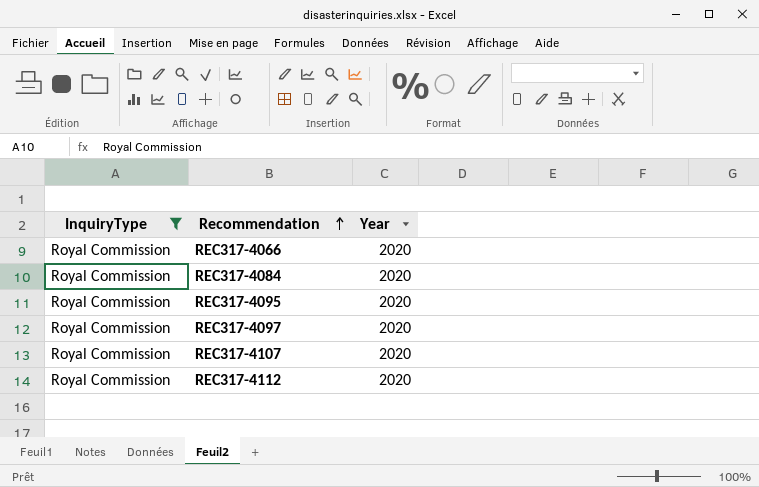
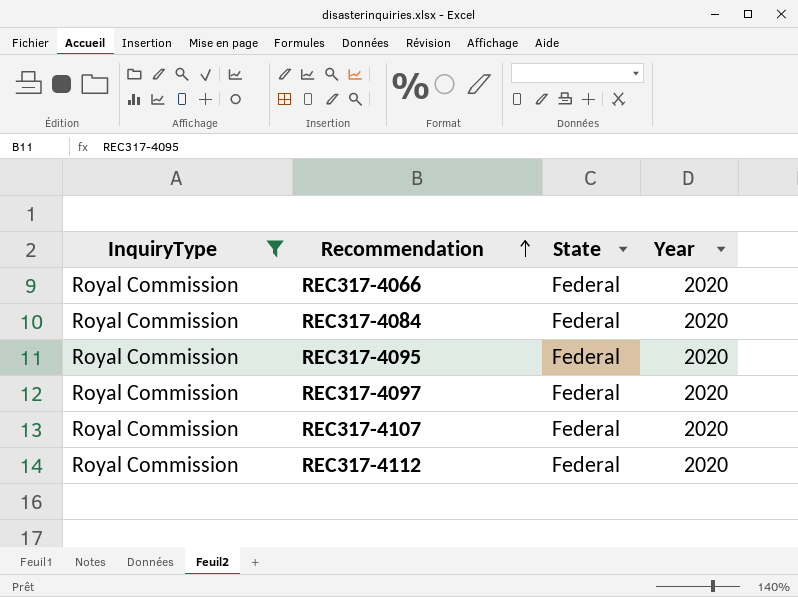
column State | position: none -> 3

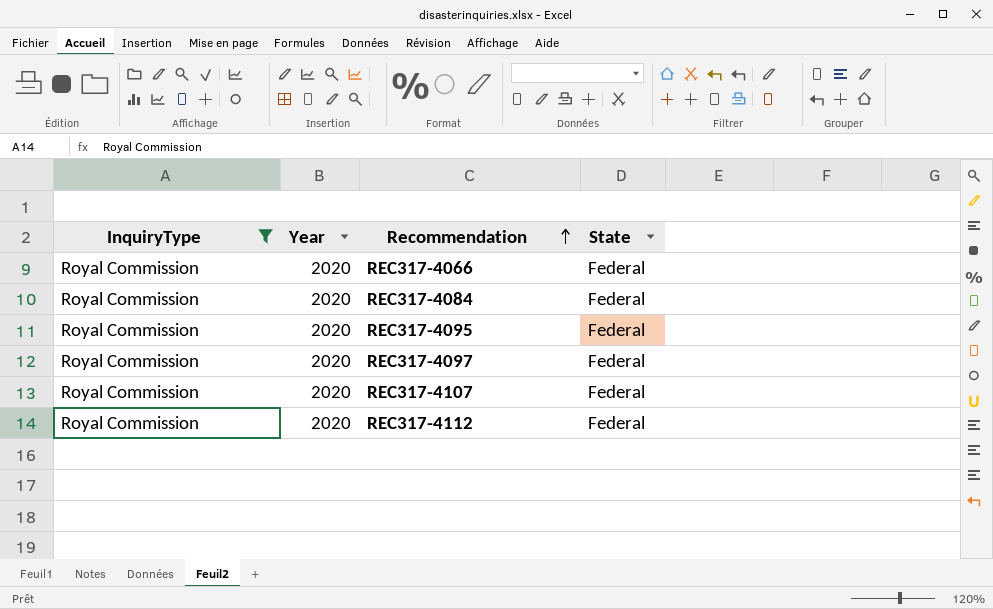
column Year | position: 4 -> 2

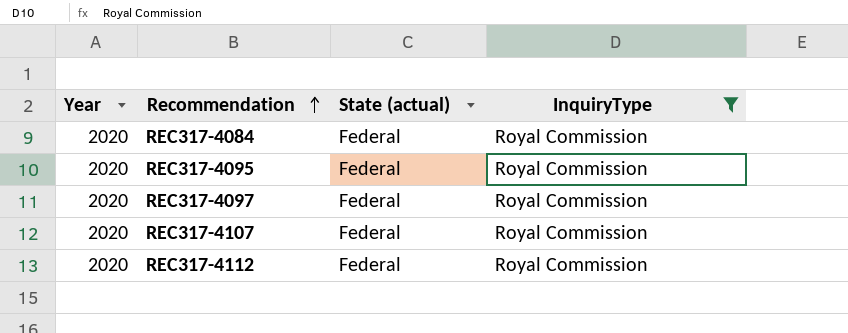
column name: State -> State (actual)
column InquiryType | position: 1 -> 4
row REC317-4066: Royal Commission | 2020 | Federal -> none

